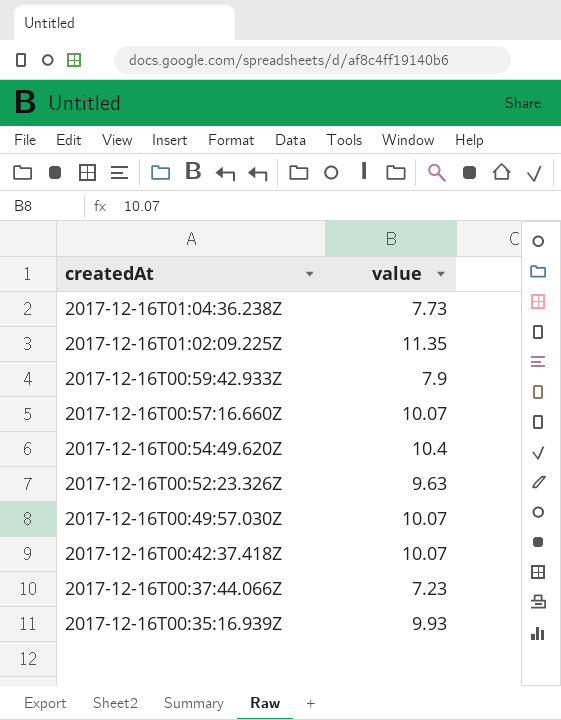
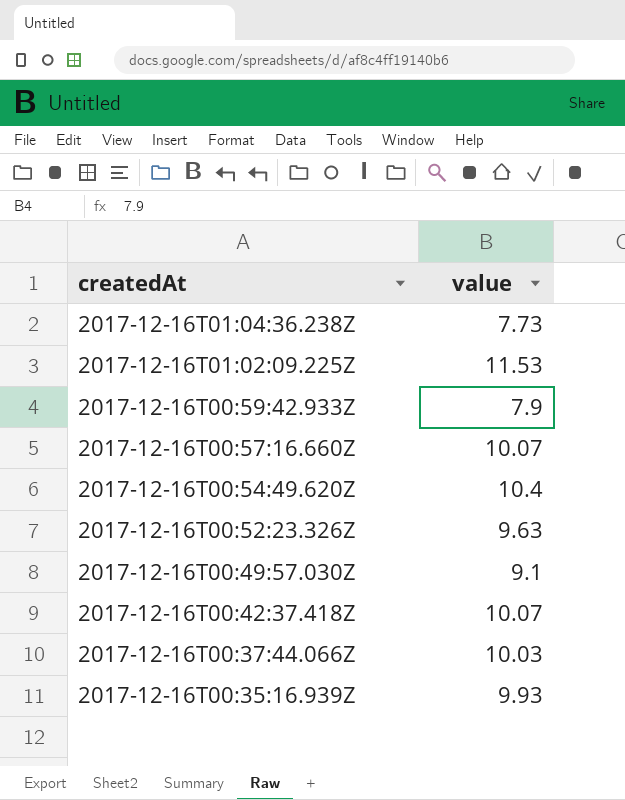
2017-12-16T01:02:09.225Z | value: 11.35 -> 11.53
2017-12-16T00:49:57.030Z | value: 10.07 -> 9.1
2017-12-16T00:37:44.066Z | value: 7.23 -> 10.03

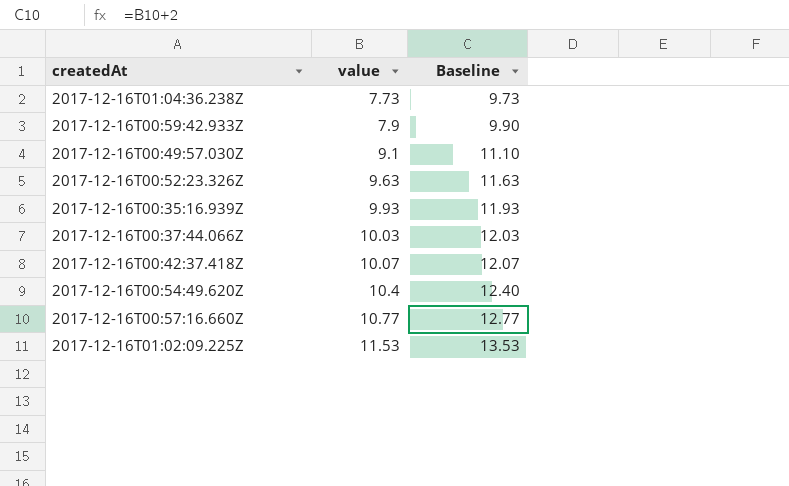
row order: createdAt descending -> value ascending
column Baseline | formula: none -> [value] + 2
2017-12-16T00:57:16.660Z | value: 10.07 -> 10.77

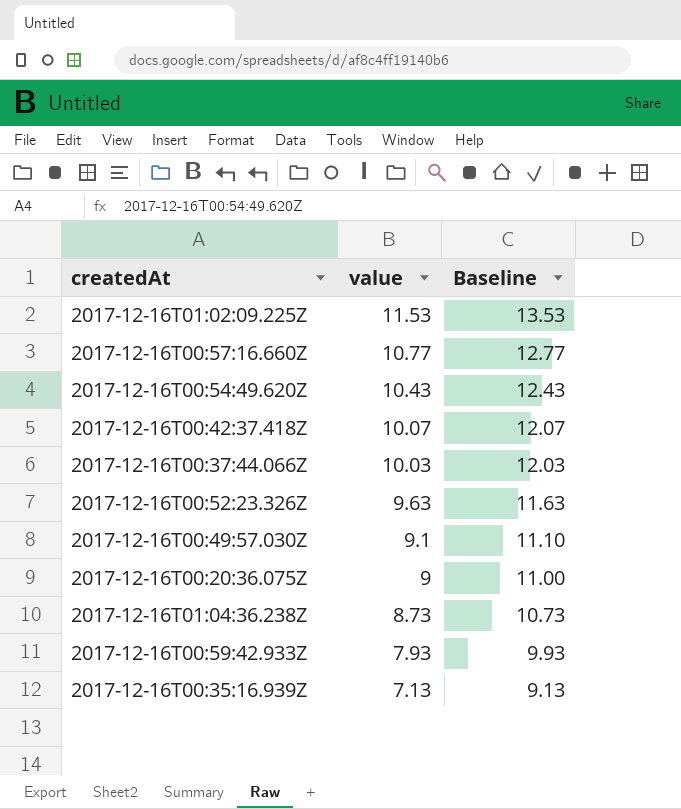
row order: value ascending -> value descending
2017-12-16T00:54:49.620Z | value: 10.4 -> 10.43
2017-12-16T00:54:49.620Z | Baseline: 12.40 -> 12.43
row 2017-12-16T00:20:36.075Z: none -> 9 | 11.00
2017-12-16T01:04:36.238Z | value: 7.73 -> 8.73
2017-12-16T01:04:36.238Z | Baseline: 9.73 -> 10.73
2017-12-16T00:59:42.933Z | value: 7.9 -> 7.93
2017-12-16T00:59:42.933Z | Baseline: 9.90 -> 9.93
2017-12-16T00:35:16.939Z | value: 9.93 -> 7.13
2017-12-16T00:35:16.939Z | Baseline: 11.93 -> 9.13

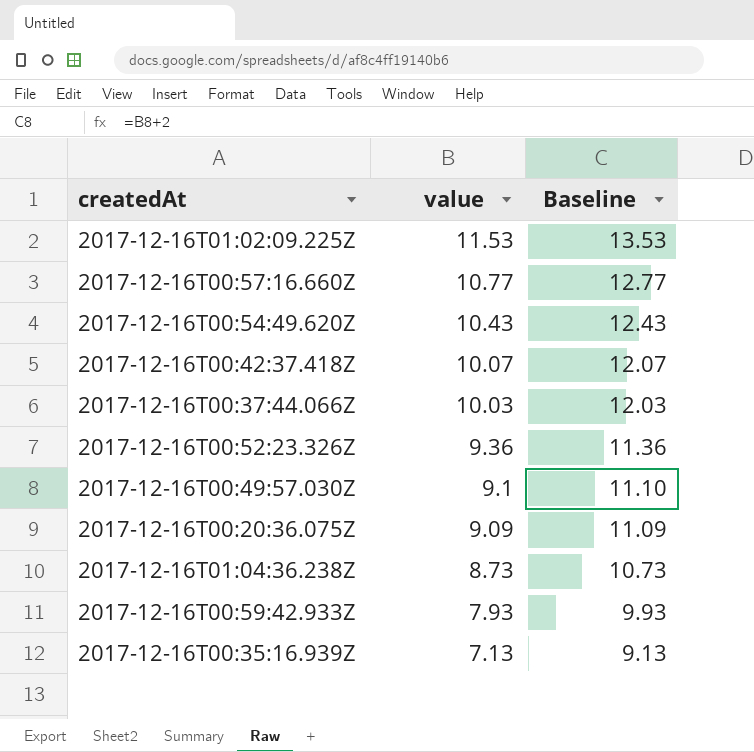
2017-12-16T00:52:23.326Z | value: 9.63 -> 9.36
2017-12-16T00:52:23.326Z | Baseline: 11.63 -> 11.36
2017-12-16T00:20:36.075Z | value: 9 -> 9.09
2017-12-16T00:20:36.075Z | Baseline: 11.00 -> 11.09

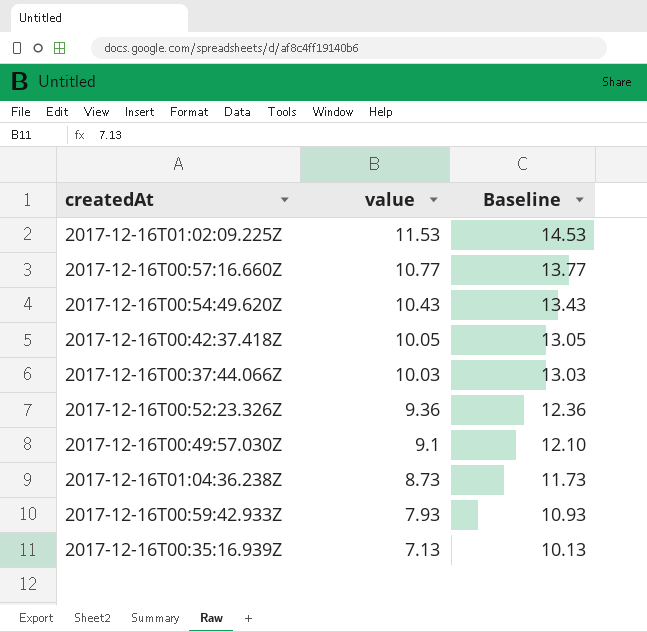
column Baseline | formula: [value] + 2 -> [value] + 3
row 2017-12-16T00:20:36.075Z: 9.09 | 11.09 -> none
2017-12-16T00:42:37.418Z | value: 10.07 -> 10.05

